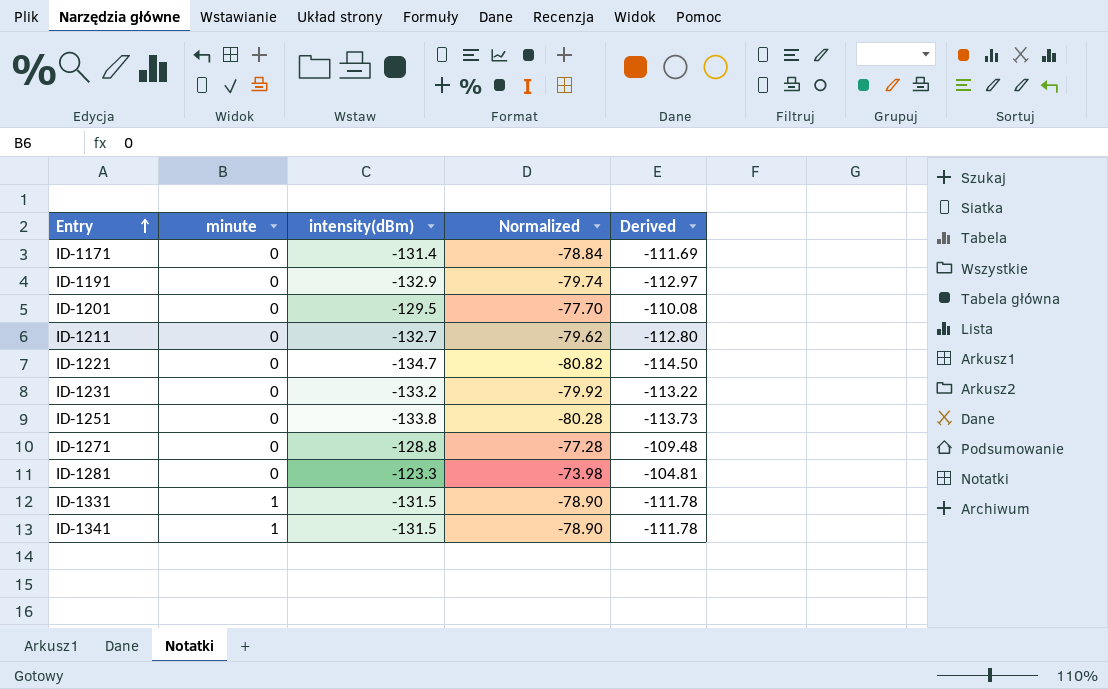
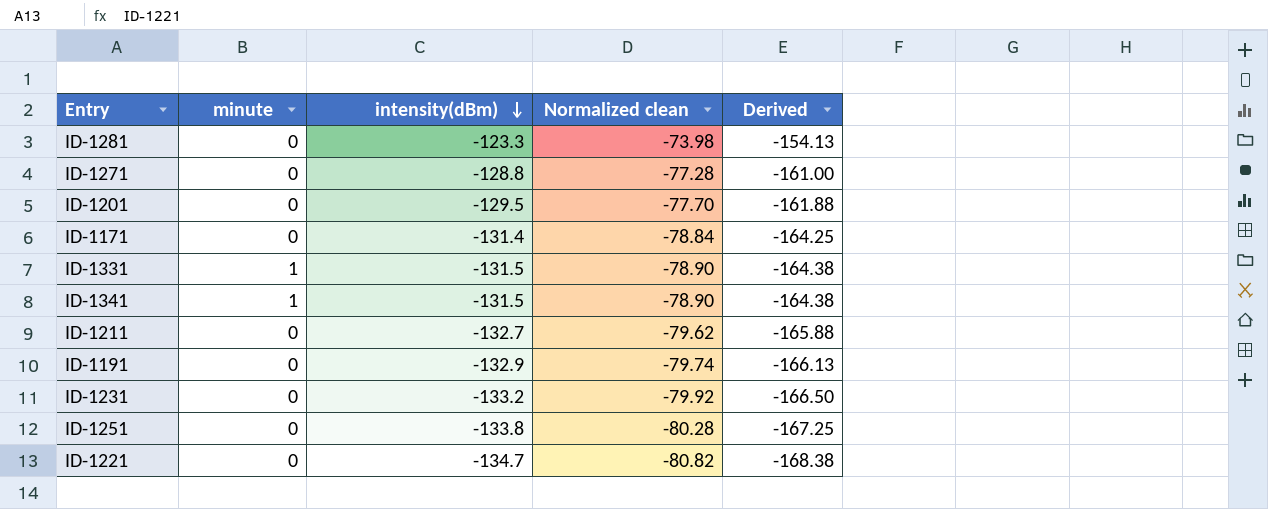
row order: Entry ascending -> intensity(dBm) descending
column name: Normalized -> Normalized clean
column Derived | formula: [intensity(dBm)] * 0.85 -> [intensity(dBm)] * 1.25

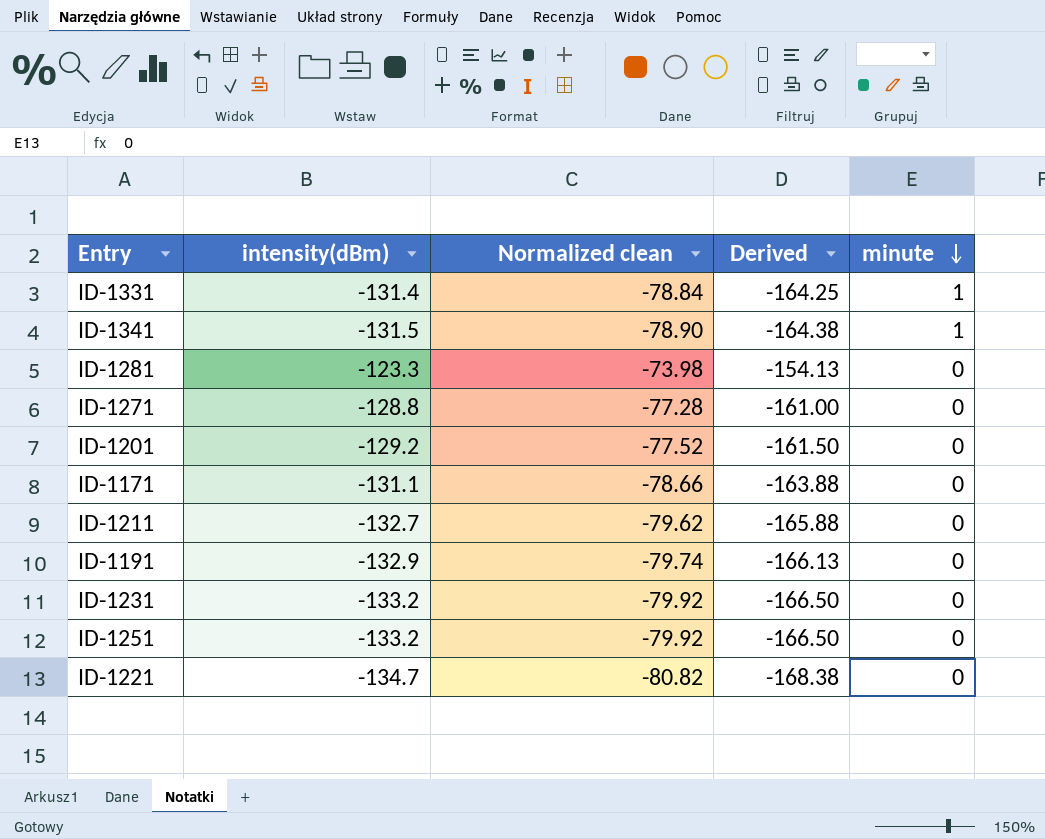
row order: intensity(dBm) descending -> minute descending
column minute | position: 2 -> 5
ID-1331 | intensity(dBm): -131.5 -> -131.4
ID-1331 | Normalized clean: -78.90 -> -78.84
ID-1331 | Derived: -164.38 -> -164.25
ID-1201 | intensity(dBm): -129.5 -> -129.2
ID-1201 | Normalized clean: -77.70 -> -77.52
ID-1201 | Derived: -161.88 -> -161.50
ID-1171 | intensity(dBm): -131.4 -> -131.1
ID-1171 | Normalized clean: -78.84 -> -78.66
ID-1171 | Derived: -164.25 -> -163.88
ID-1251 | intensity(dBm): -133.8 -> -133.2
ID-1251 | Normalized clean: -80.28 -> -79.92
ID-1251 | Derived: -167.25 -> -166.50

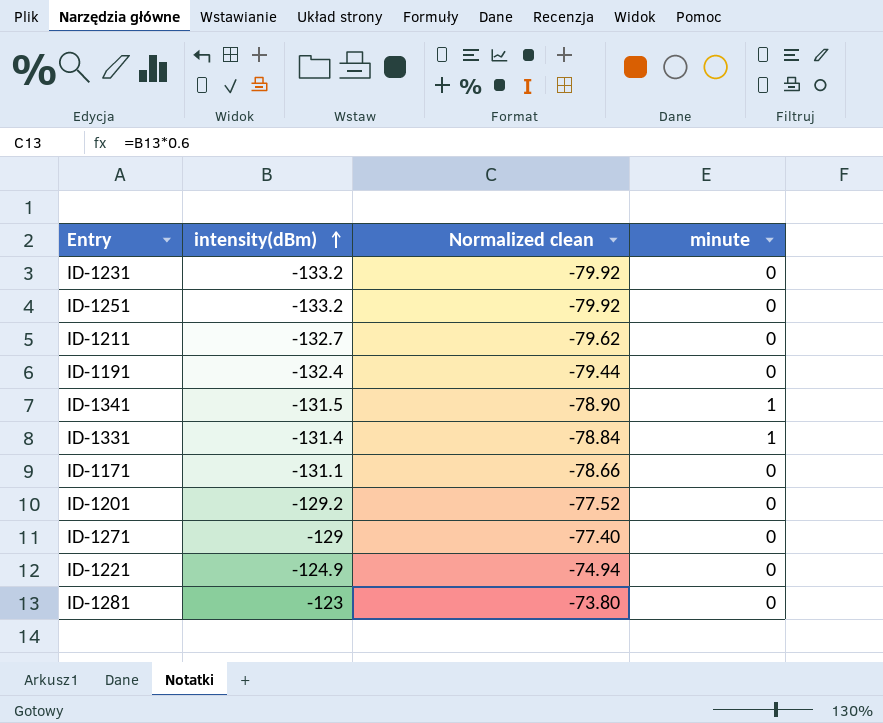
row order: minute descending -> intensity(dBm) ascending
column Derived | formula: [intensity(dBm)] * 1.25 -> none
ID-1191 | intensity(dBm): -132.9 -> -132.4
ID-1191 | Normalized clean: -79.74 -> -79.44
ID-1271 | intensity(dBm): -128.8 -> -129
ID-1271 | Normalized clean: -77.28 -> -77.40
ID-1221 | intensity(dBm): -134.7 -> -124.9
ID-1221 | Normalized clean: -80.82 -> -74.94
ID-1281 | intensity(dBm): -123.3 -> -123
ID-1281 | Normalized clean: -73.98 -> -73.80

